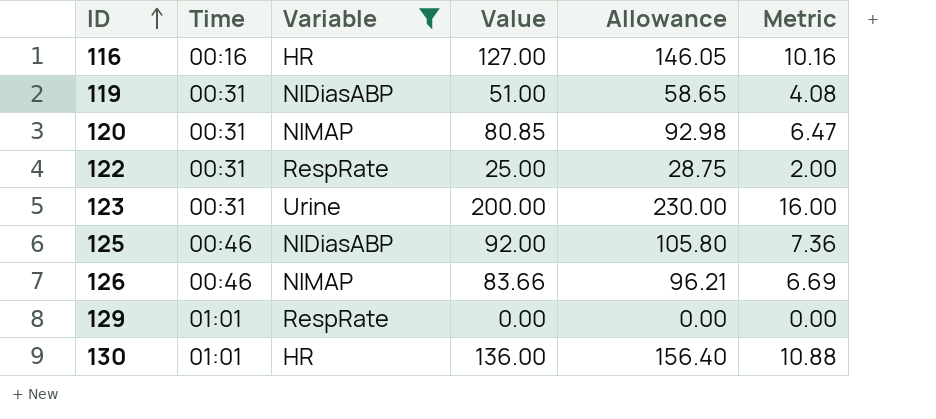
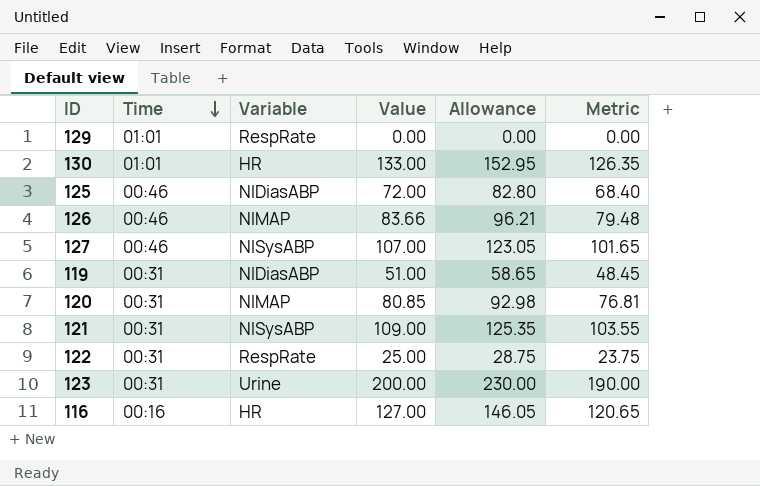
filter: Variable != NISysABP -> none
row order: ID ascending -> Time descending
column Metric | formula: [Value] * 0.08 -> [Value] * 0.95
130 | Value: 136.00 -> 133.00
130 | Allowance: 156.40 -> 152.95
125 | Value: 92.00 -> 72.00
125 | Allowance: 105.80 -> 82.80

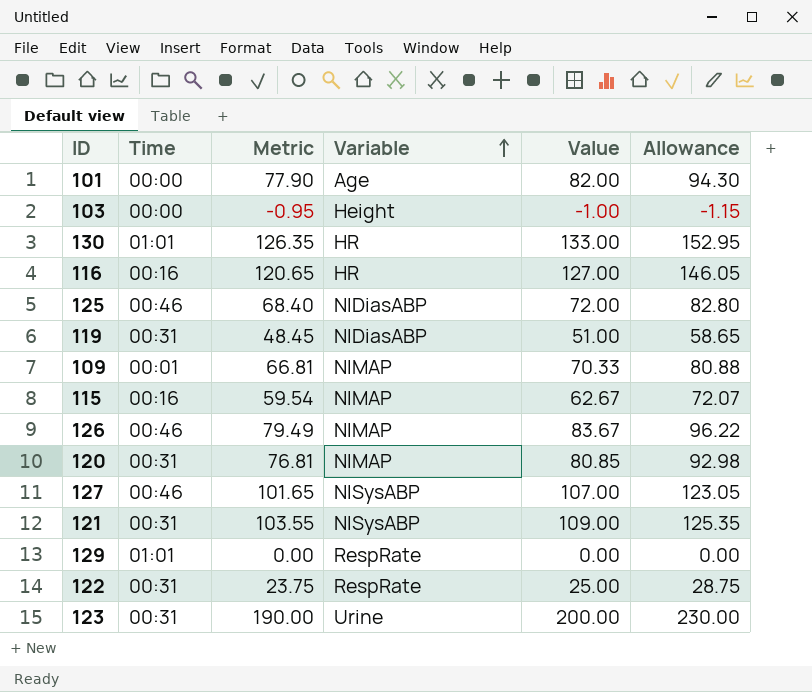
row order: Time descending -> Variable ascending
column Metric | position: 6 -> 3
row 101: none -> 00:00 | 77.90 | Age | 82.00 | 94.30
row 103: none -> 00:00 | -0.95 | Height | -1.00 | -1.15
row 109: none -> 00:01 | 66.81 | NIMAP | 70.33 | 80.88
row 115: none -> 00:16 | 59.54 | NIMAP | 62.67 | 72.07
126 | Metric: 79.48 -> 79.49
126 | Value: 83.66 -> 83.67
126 | Allowance: 96.21 -> 96.22

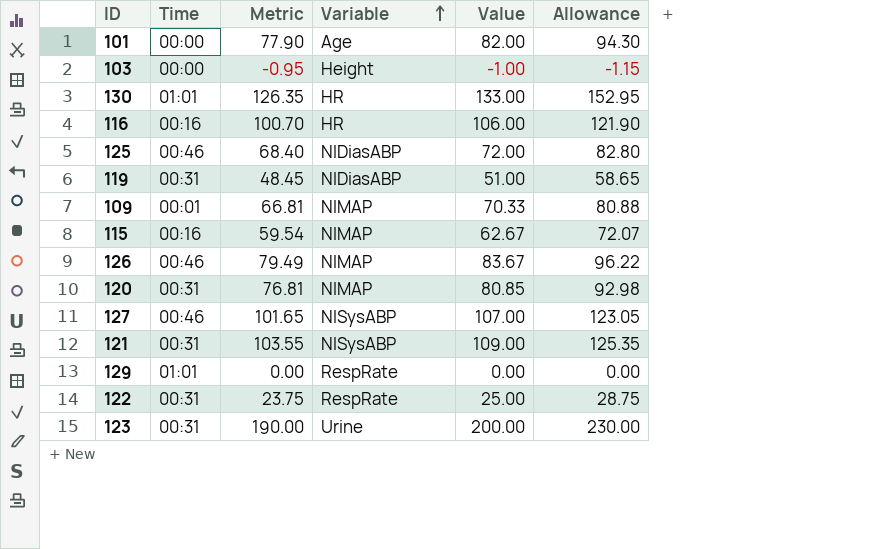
116 | Metric: 120.65 -> 100.70
116 | Value: 127.00 -> 106.00
116 | Allowance: 146.05 -> 121.90

